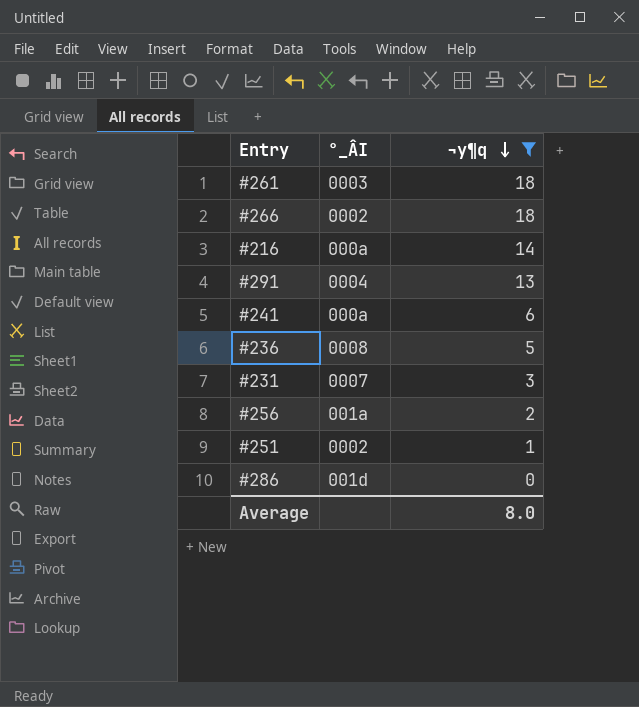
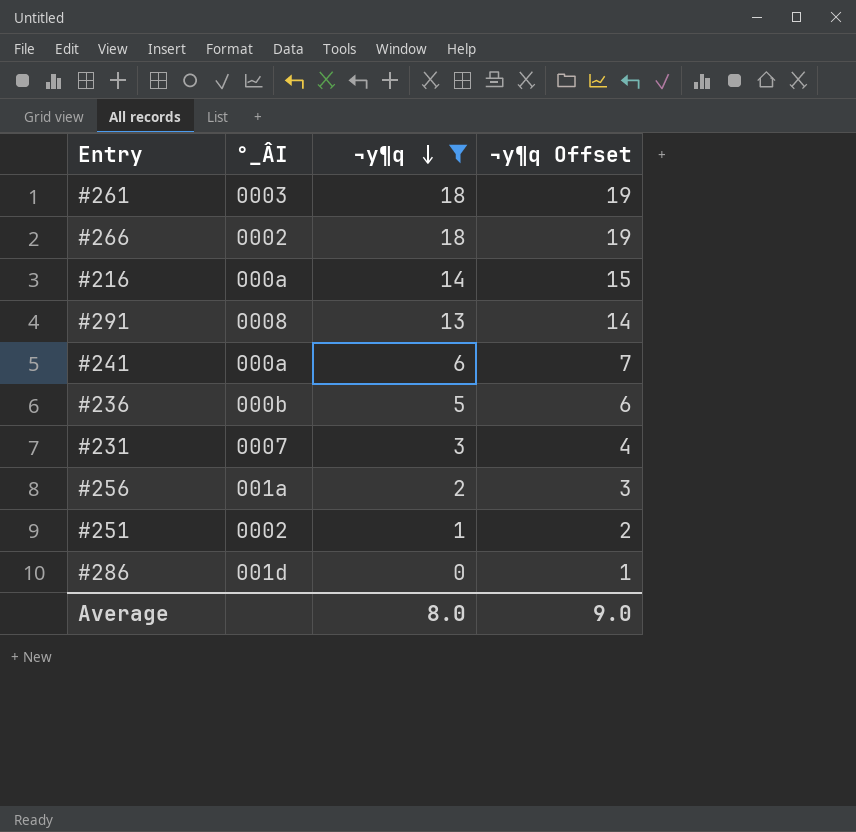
column ¬y¶q Offset | formula: none -> [¬y¶q] + 1
#291 | °_ÂI: 0004 -> 0008
#236 | °_ÂI: 0008 -> 000b

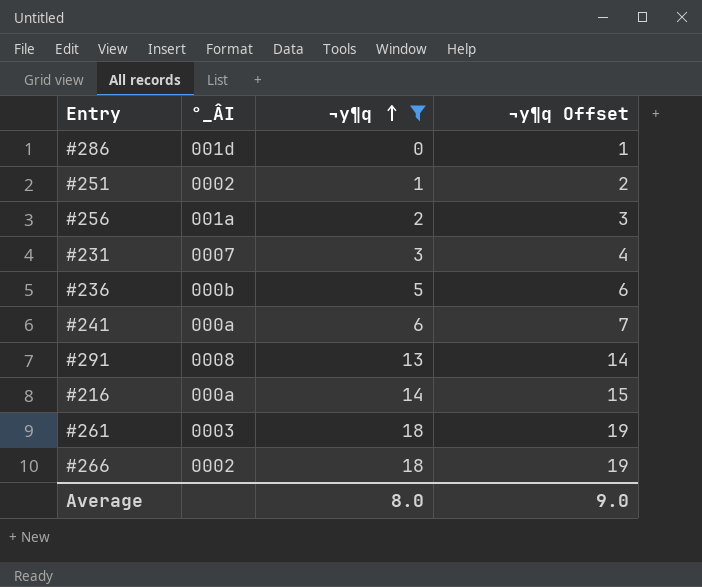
row order: ¬y¶q descending -> ¬y¶q ascending

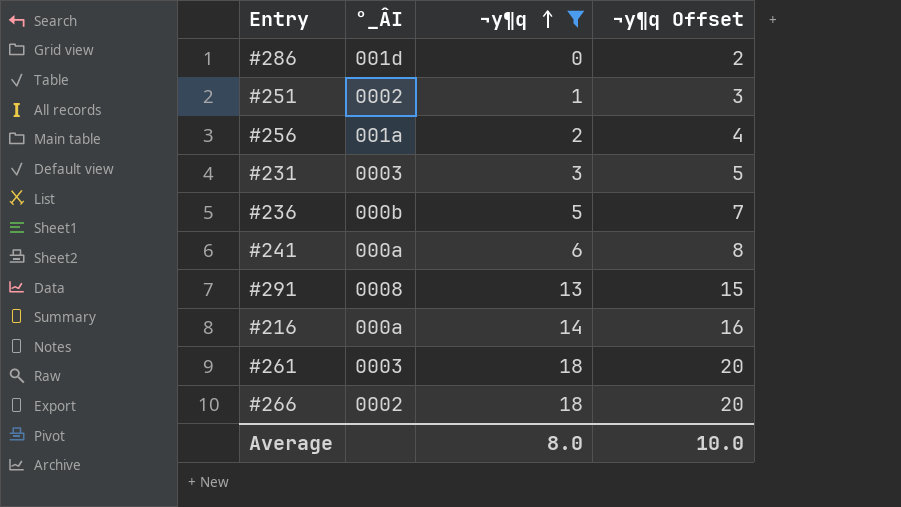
column ¬y¶q Offset | formula: [¬y¶q] + 1 -> [¬y¶q] + 2
#231 | °_ÂI: 0007 -> 0003
Average | ¬y¶q Offset: 9.0 -> 10.0

